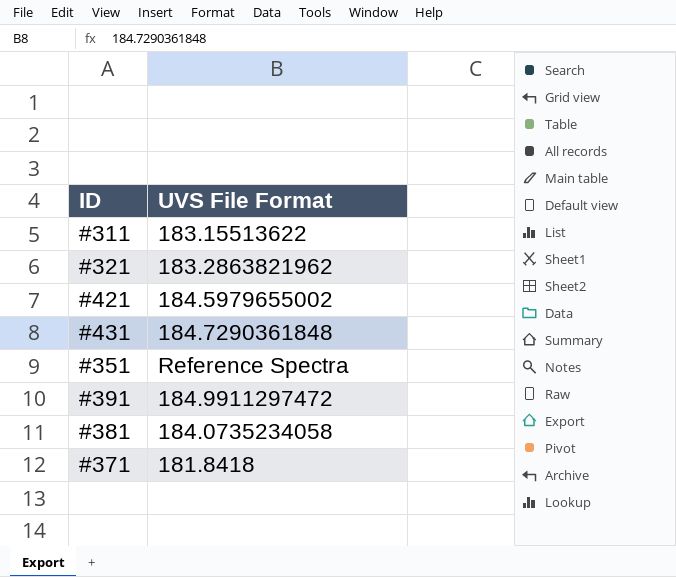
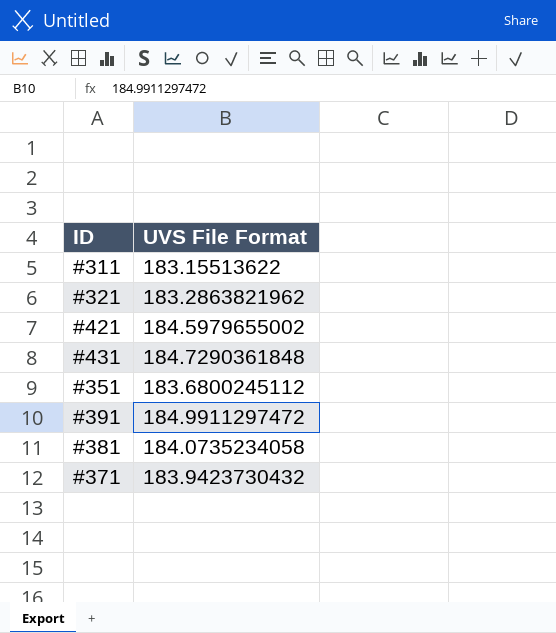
#351 | UVS File Format: Reference Spectra -> 183.6800245112
#371 | UVS File Format: 181.8418 -> 183.9423730432

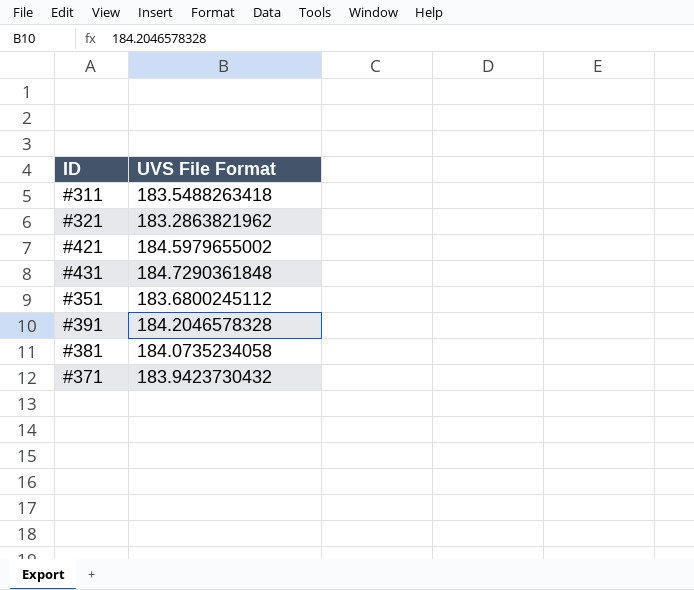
#311 | UVS File Format: 183.15513622 -> 183.5488263418
#391 | UVS File Format: 184.9911297472 -> 184.2046578328

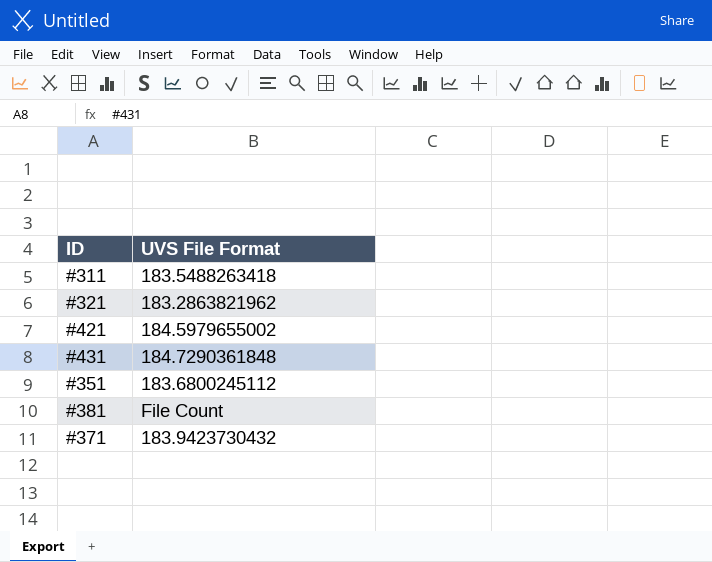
row #391: 184.2046578328 -> none
#381 | UVS File Format: 184.0735234058 -> File Count

